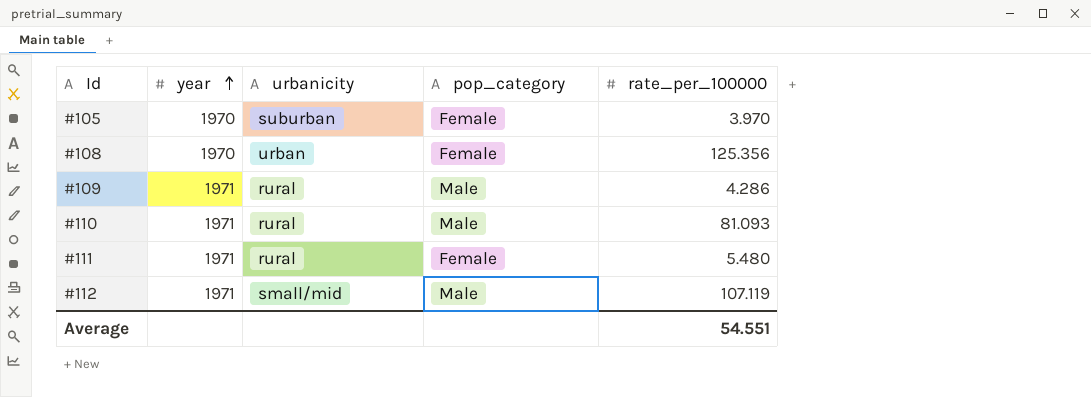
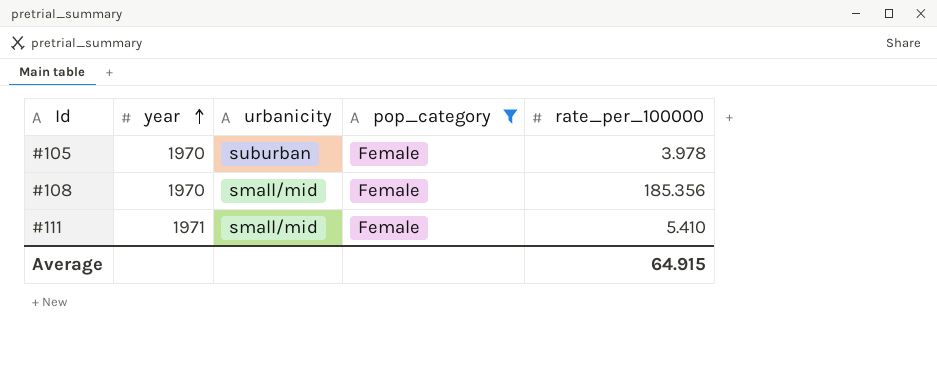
filter: none -> pop_category = Female
#105 | rate_per_100000: 3.970 -> 3.978
#108 | urbanicity: urban -> small/mid
#108 | rate_per_100000: 125.356 -> 185.356
#111 | urbanicity: rural -> small/mid
#111 | rate_per_100000: 5.480 -> 5.410
Average | rate_per_100000: 54.551 -> 64.915

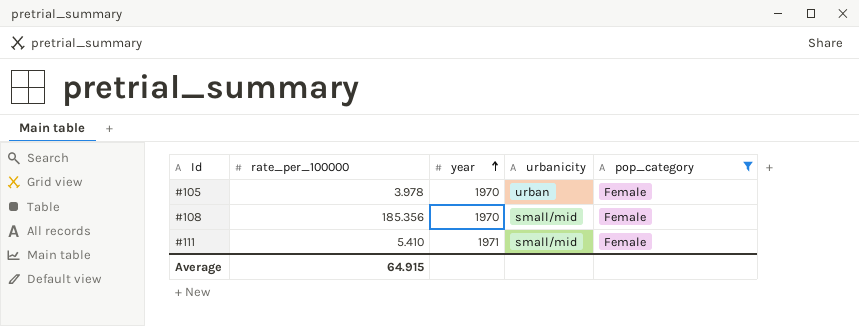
column rate_per_100000 | position: 5 -> 2
#105 | urbanicity: suburban -> urban

